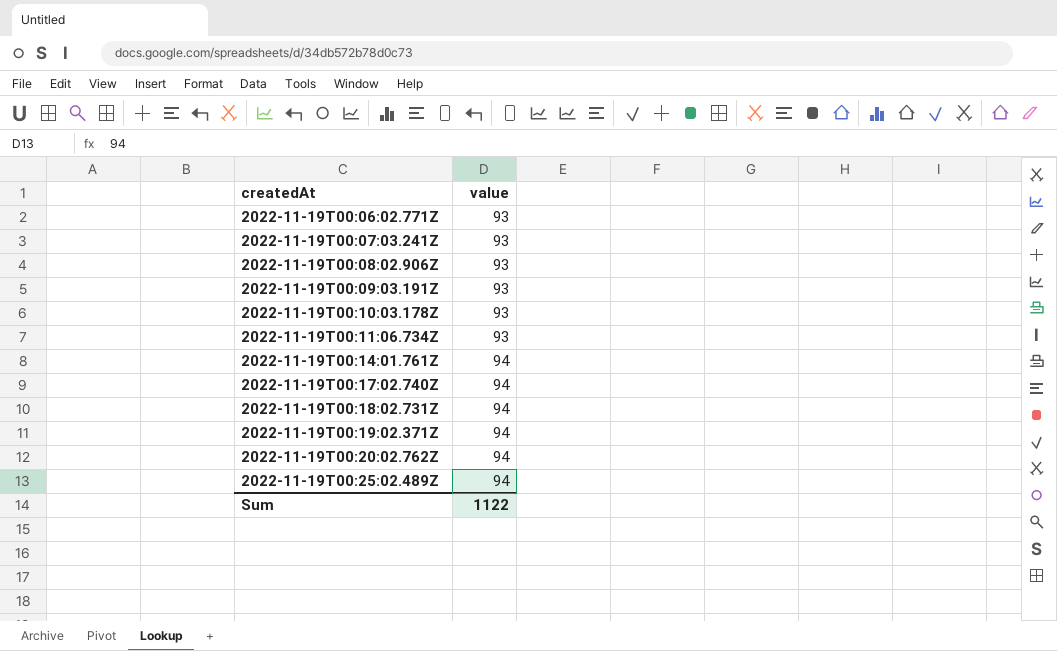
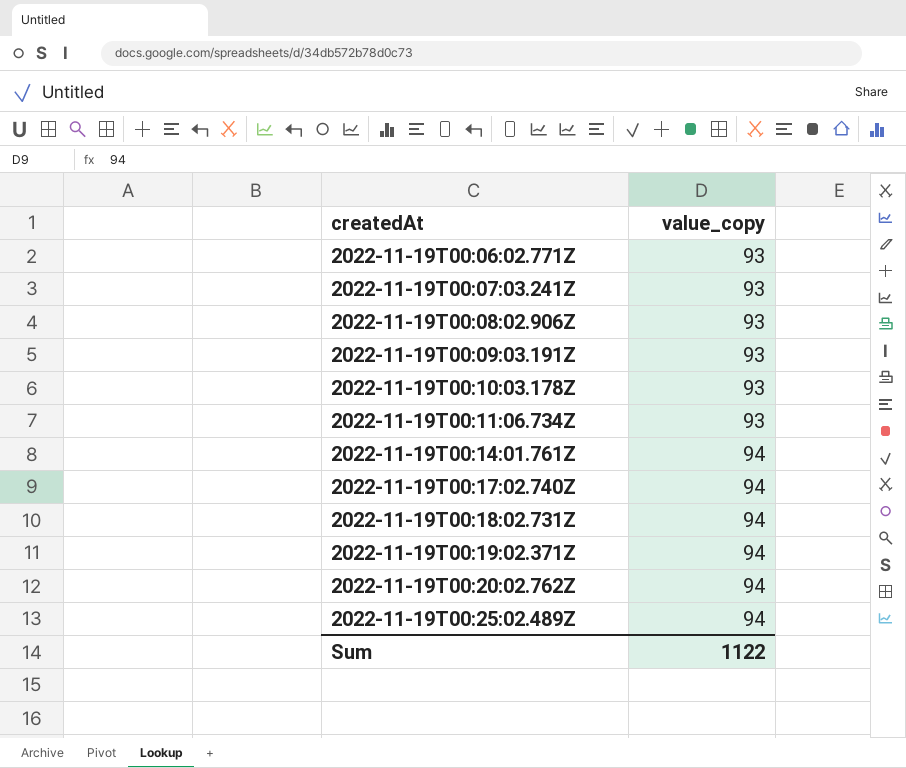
column name: value -> value_copy

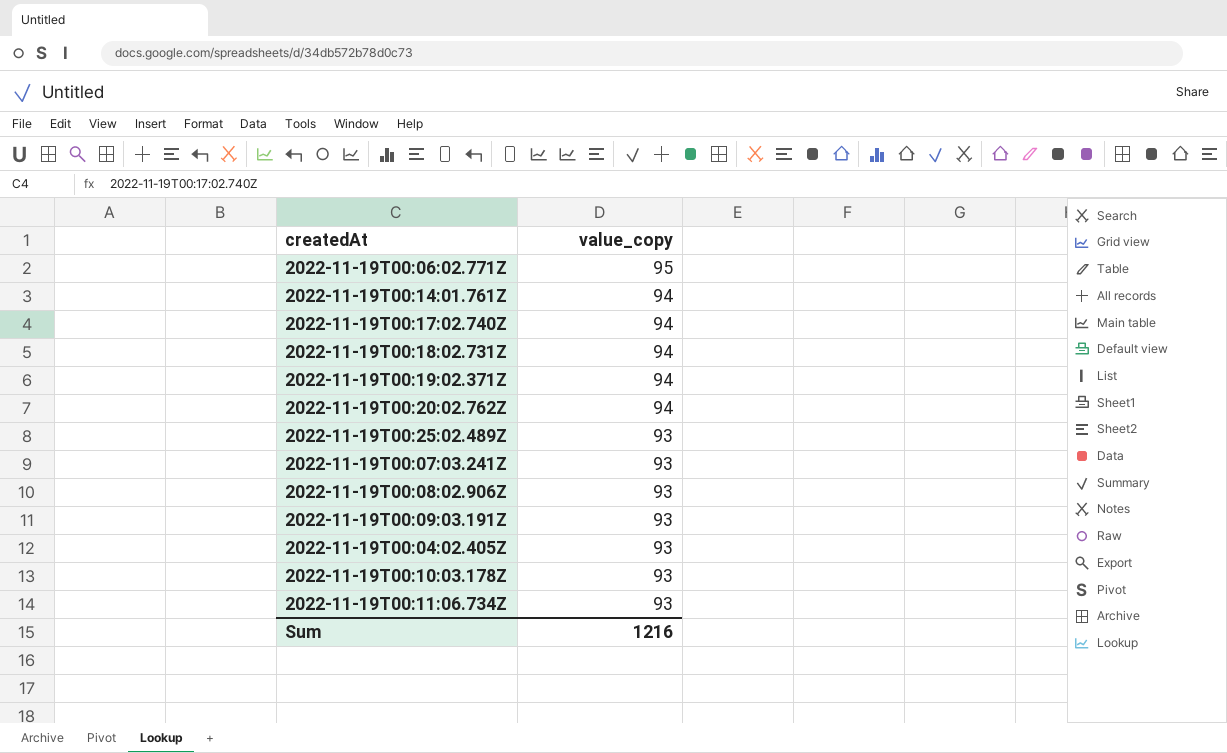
row order: createdAt ascending -> value_copy descending
2022-11-19T00:06:02.771Z | value_copy: 93 -> 95
2022-11-19T00:25:02.489Z | value_copy: 94 -> 93
row 2022-11-19T00:04:02.405Z: none -> 93
Sum | value_copy: 1122 -> 1216

